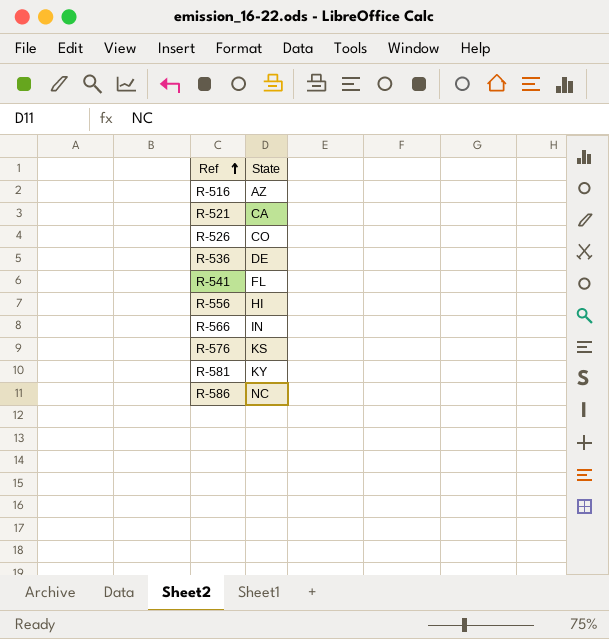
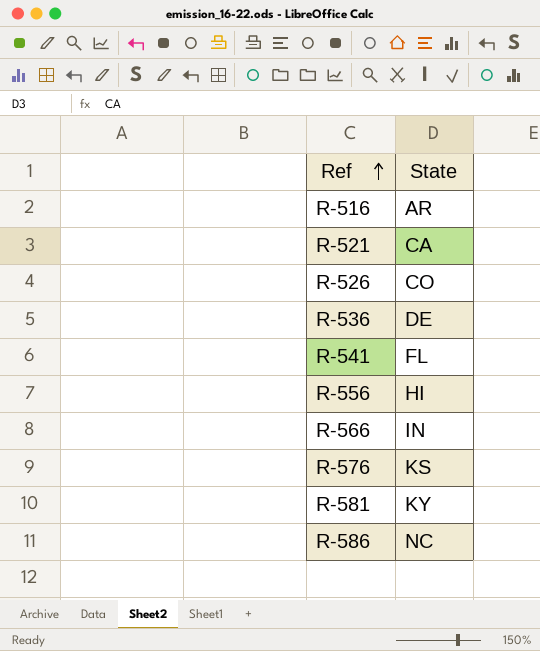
R-516 | State: AZ -> AR

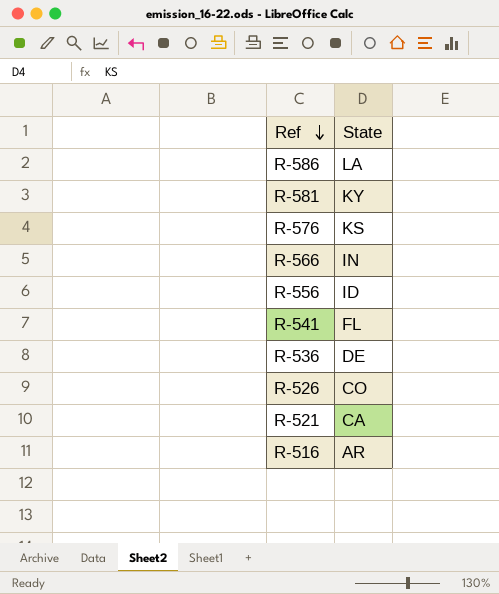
row order: Ref ascending -> Ref descending
R-586 | State: NC -> LA
R-556 | State: HI -> ID

